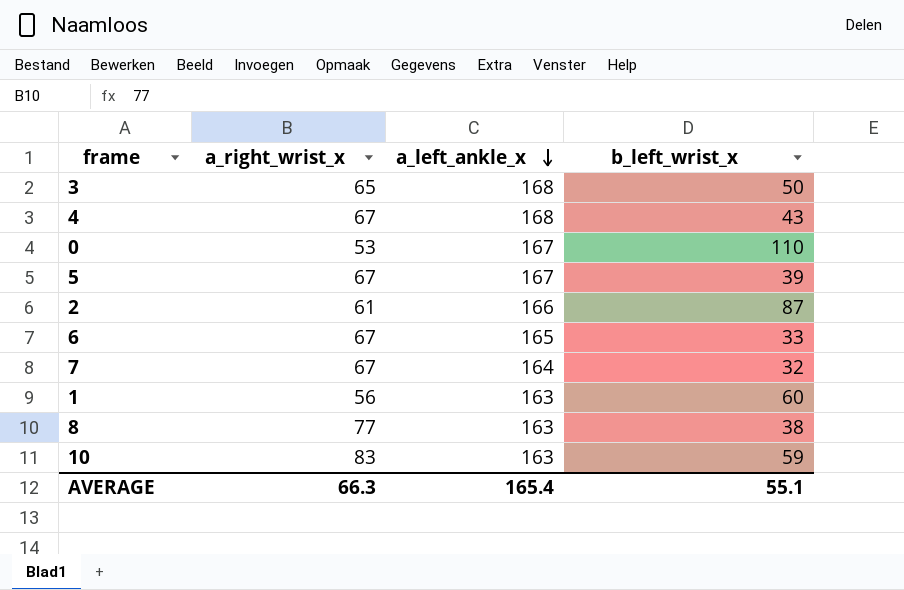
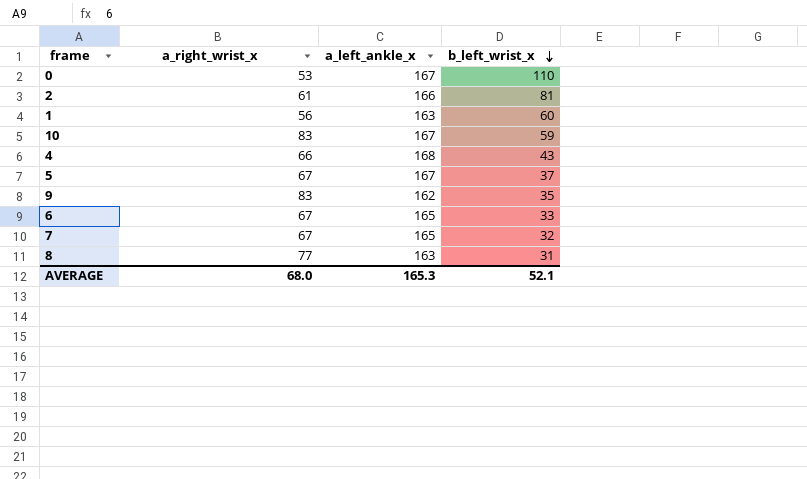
row order: a_left_ankle_x descending -> b_left_wrist_x descending
row 3: 65 | 168 | 50 -> none
2 | b_left_wrist_x: 87 -> 81
10 | a_left_ankle_x: 163 -> 167
4 | a_right_wrist_x: 67 -> 66
5 | b_left_wrist_x: 39 -> 37
row 9: none -> 83 | 162 | 35
7 | a_left_ankle_x: 164 -> 165
8 | b_left_wrist_x: 38 -> 31
AVERAGE | a_right_wrist_x: 66.3 -> 68.0
AVERAGE | a_left_ankle_x: 165.4 -> 165.3
AVERAGE | b_left_wrist_x: 55.1 -> 52.1

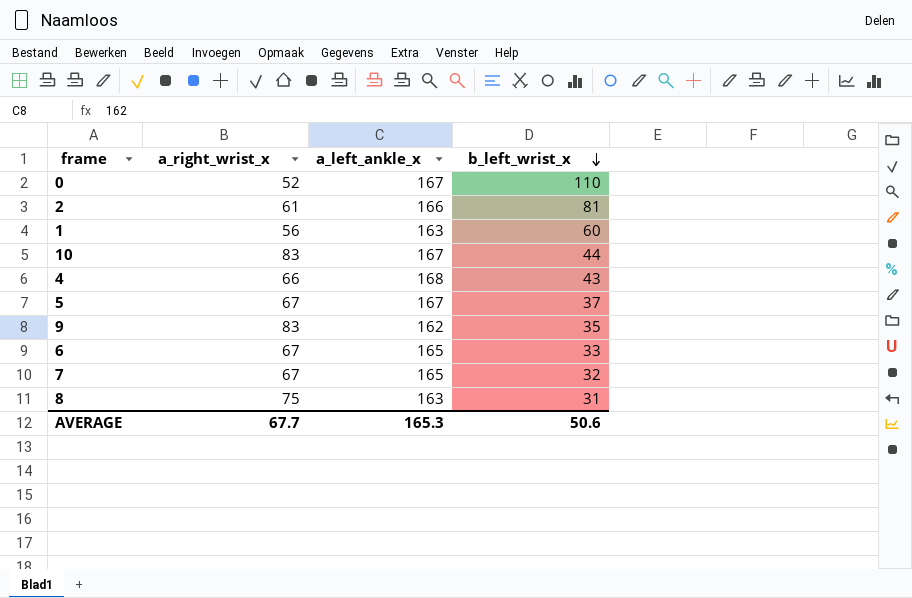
0 | a_right_wrist_x: 53 -> 52
10 | b_left_wrist_x: 59 -> 44
8 | a_right_wrist_x: 77 -> 75
AVERAGE | a_right_wrist_x: 68.0 -> 67.7
AVERAGE | b_left_wrist_x: 52.1 -> 50.6

